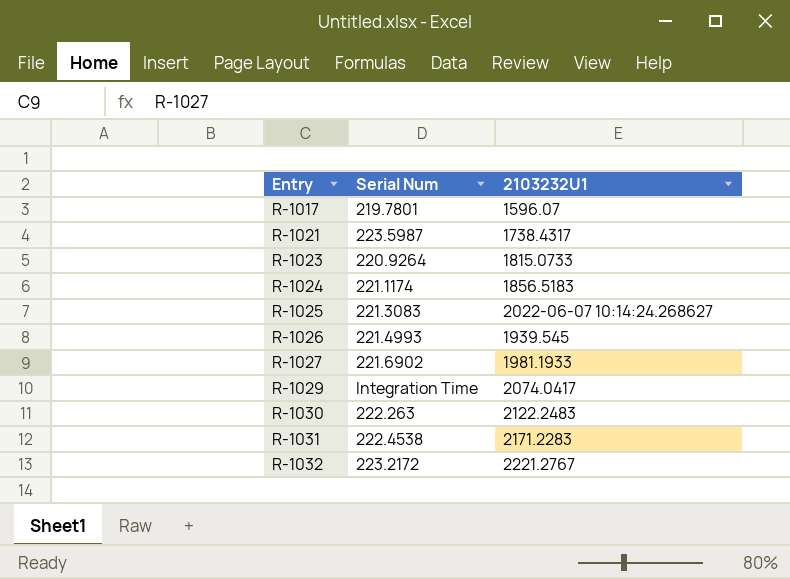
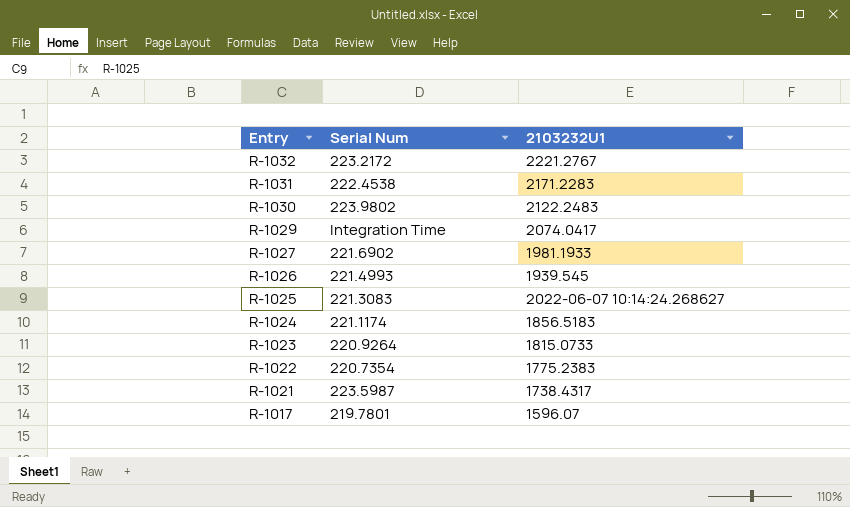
row order: Entry ascending -> Entry descending
R-1030 | Serial Num: 222.263 -> 223.9802
row R-1022: none -> 220.7354 | 1775.2383

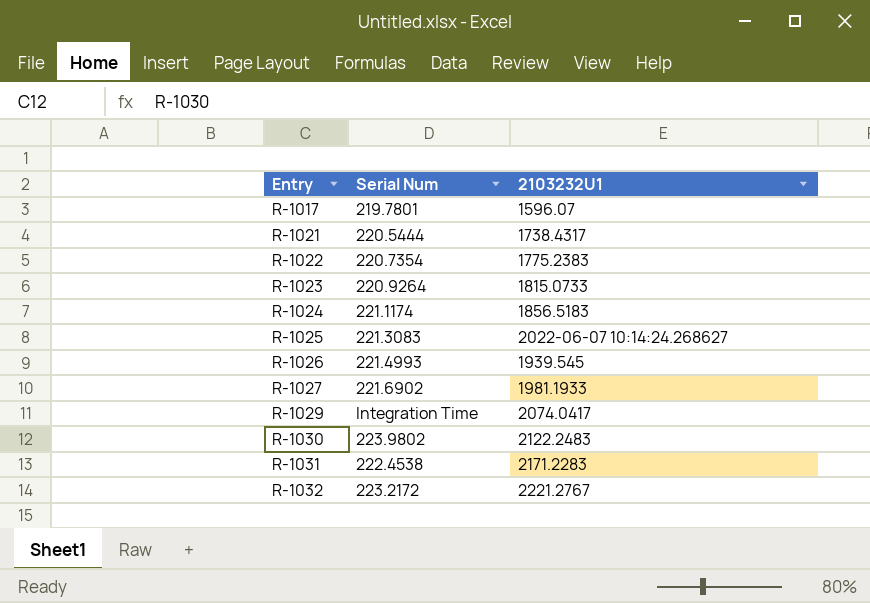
row order: Entry descending -> Entry ascending
R-1021 | Serial Num: 223.5987 -> 220.5444

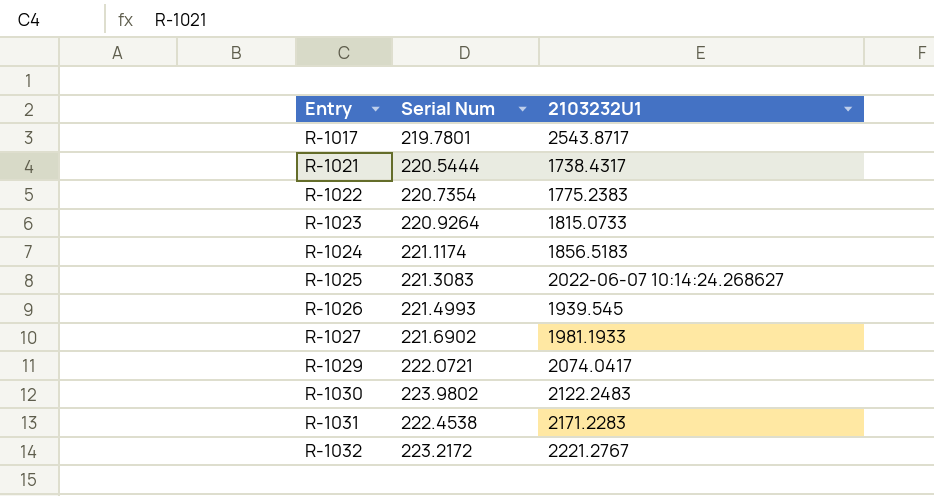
R-1017 | 2103232U1: 1596.07 -> 2543.8717
R-1029 | Serial Num: Integration Time -> 222.0721

